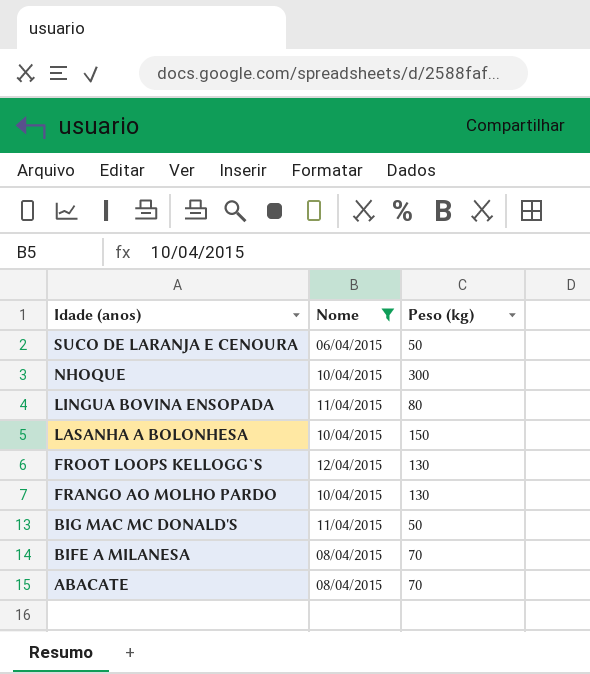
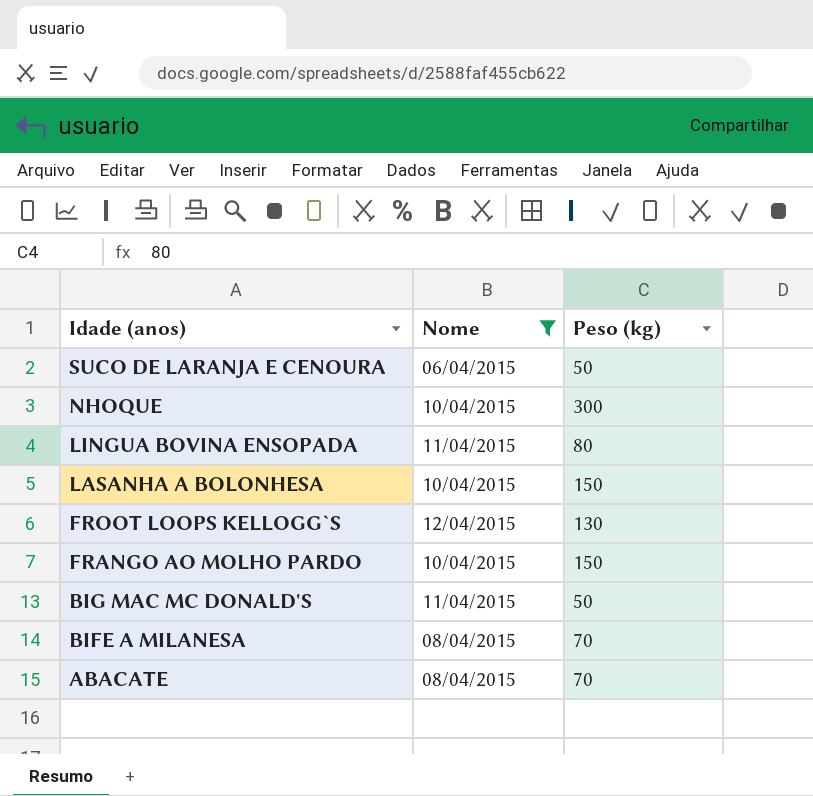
FRANGO AO MOLHO PARDO | Peso (kg): 130 -> 150

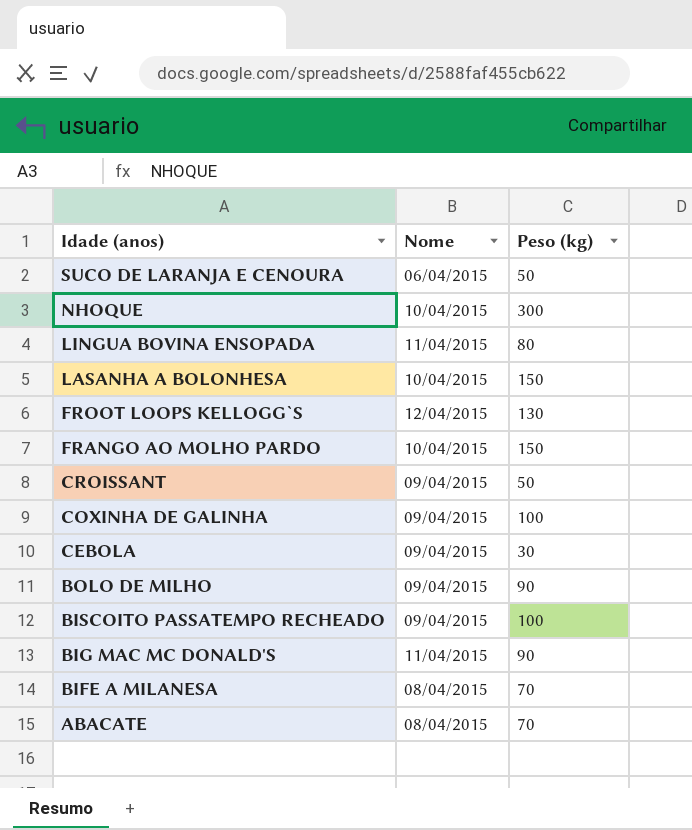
filter: Nome != 09/04/2015 -> none
BIG MAC MC DONALD'S | Peso (kg): 50 -> 90

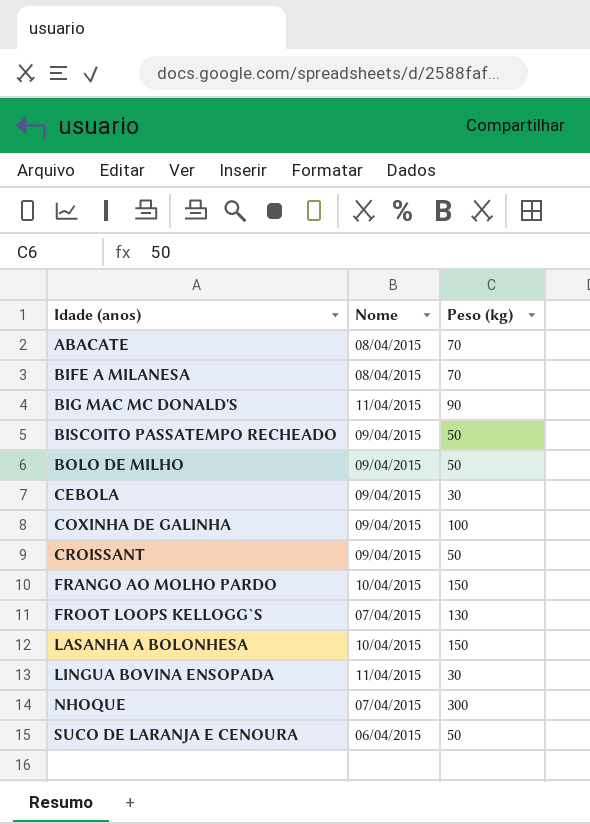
row order: Idade (anos) descending -> Idade (anos) ascending
BISCOITO PASSATEMPO RECHEADO | Peso (kg): 100 -> 50
BOLO DE MILHO | Peso (kg): 90 -> 50
FROOT LOOPS KELLOGG`S | Nome: 12/04/2015 -> 07/04/2015
LINGUA BOVINA ENSOPADA | Peso (kg): 80 -> 30
NHOQUE | Nome: 10/04/2015 -> 07/04/2015

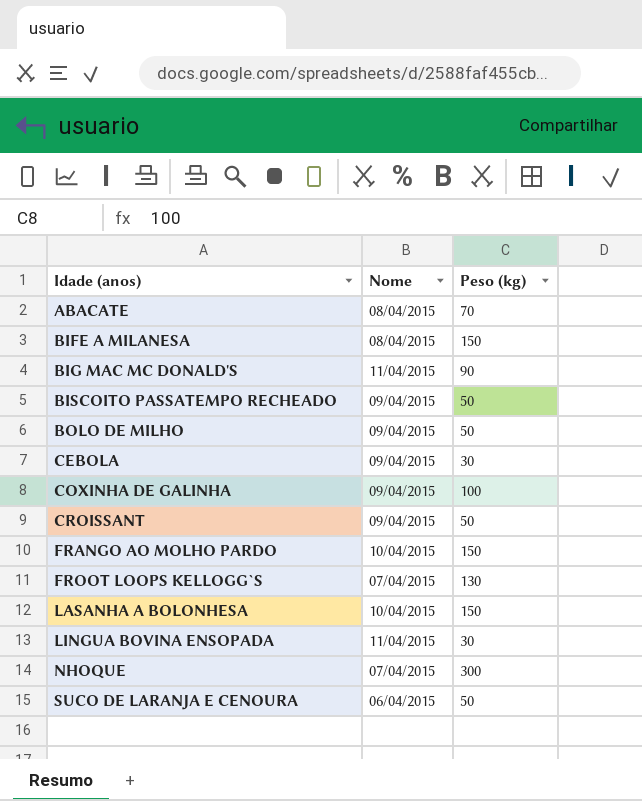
BIFE A MILANESA | Peso (kg): 70 -> 150

